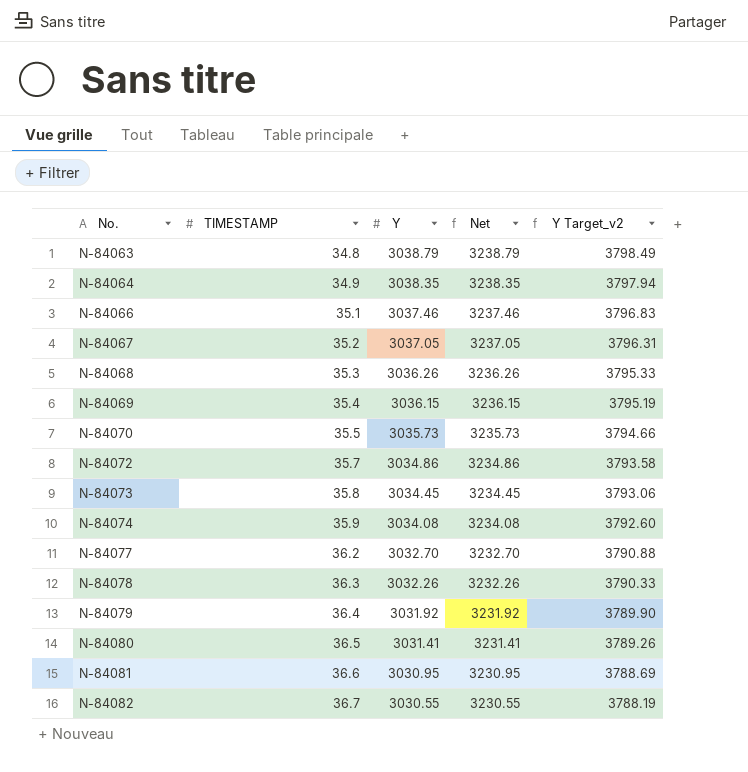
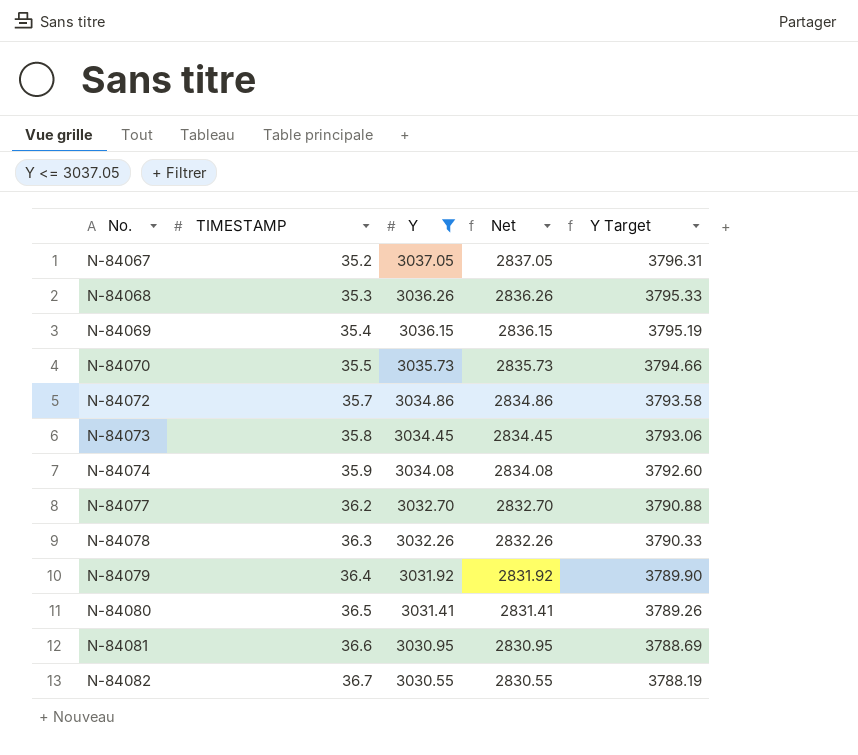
filter: none -> Y <= 3037.05
column Net | formula: [Y] + 200 -> [Y] - 200
column name: Y Target_v2 -> Y Target

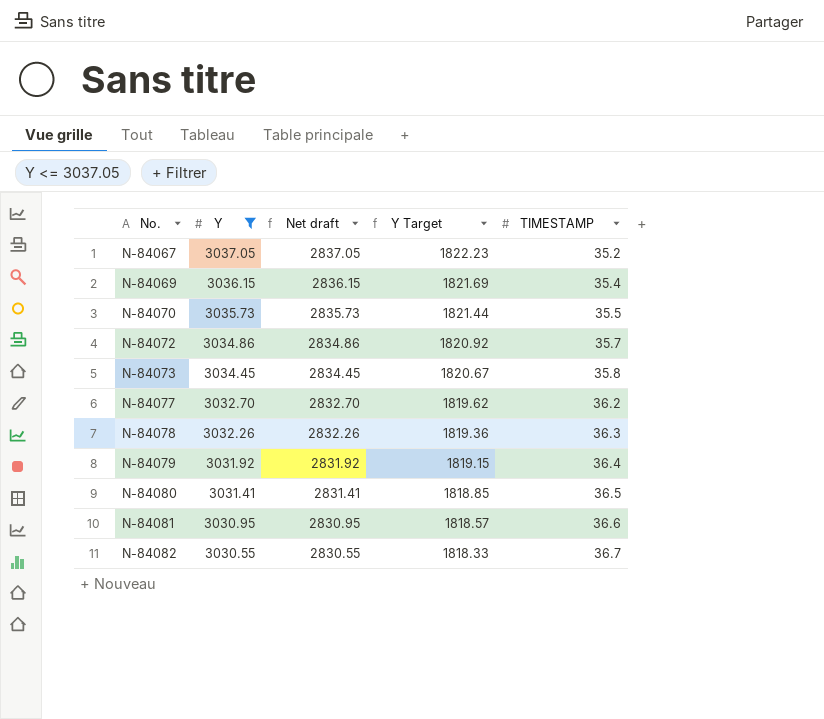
column name: Net -> Net draft
column Y Target | formula: [Y] * 1.25 -> [Y] * 0.6
column TIMESTAMP | position: 2 -> 5
row N-84068: 35.3 | 3036.26 | 2836.26 | 3795.33 -> none
row N-84074: 35.9 | 3034.08 | 2834.08 | 3792.60 -> none

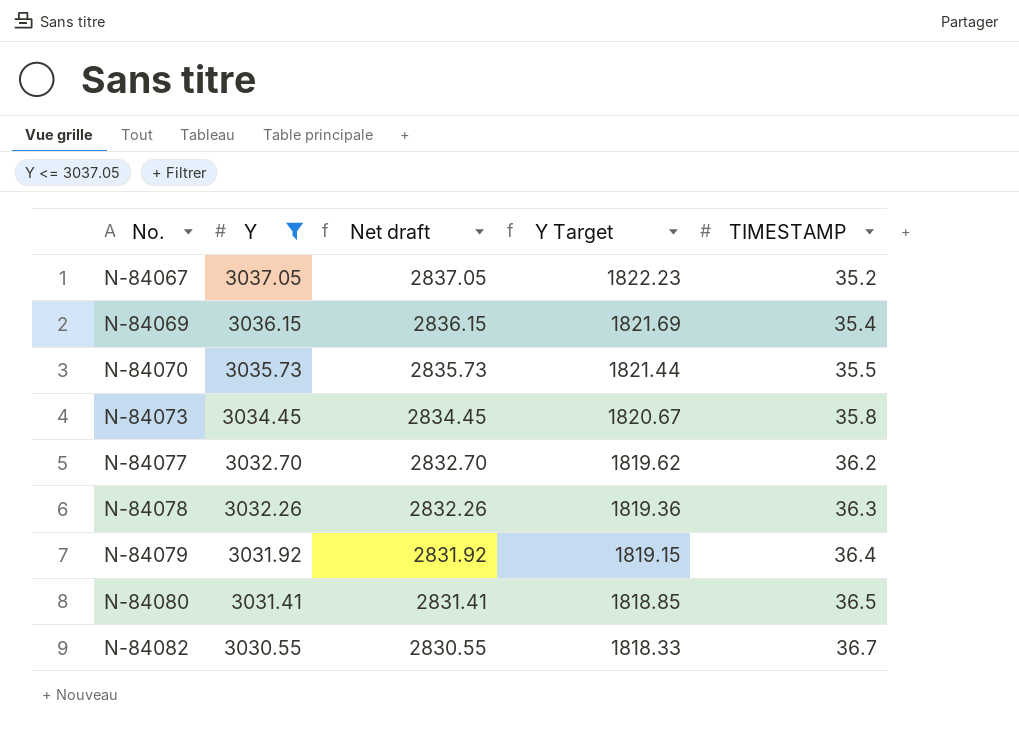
row N-84072: 3034.86 | 2834.86 | 1820.92 | 35.7 -> none
row N-84081: 3030.95 | 2830.95 | 1818.57 | 36.6 -> none

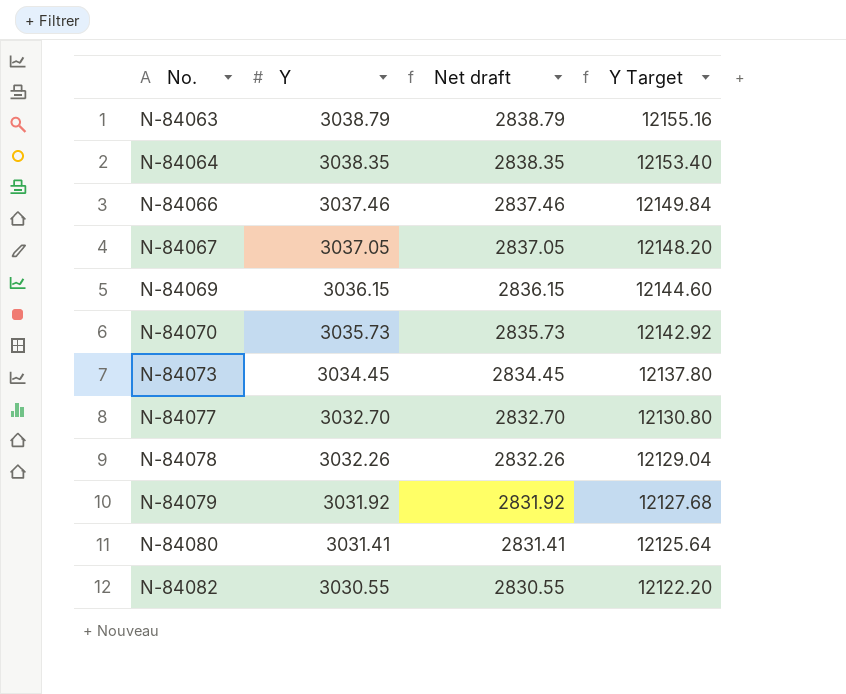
filter: Y <= 3037.05 -> none
column TIMESTAMP | position: 5 -> none
column Y Target | formula: [Y] * 0.6 -> [Y] * 4

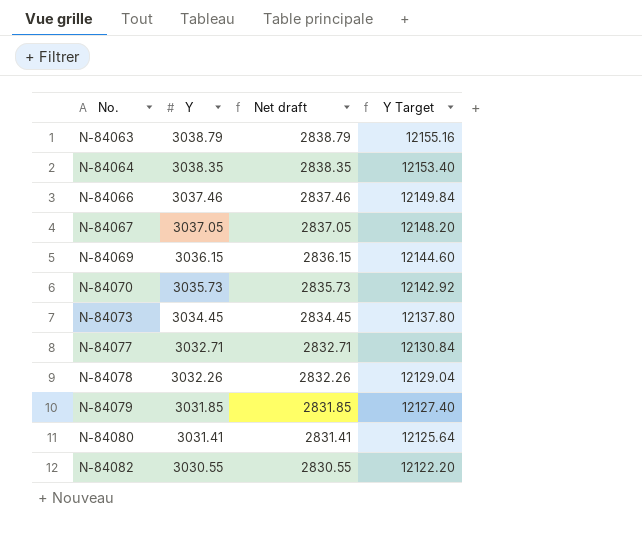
N-84077 | Y: 3032.70 -> 3032.71
N-84077 | Net draft: 2832.70 -> 2832.71
N-84077 | Y Target: 12130.80 -> 12130.84
N-84079 | Y: 3031.92 -> 3031.85
N-84079 | Net draft: 2831.92 -> 2831.85
N-84079 | Y Target: 12127.68 -> 12127.40

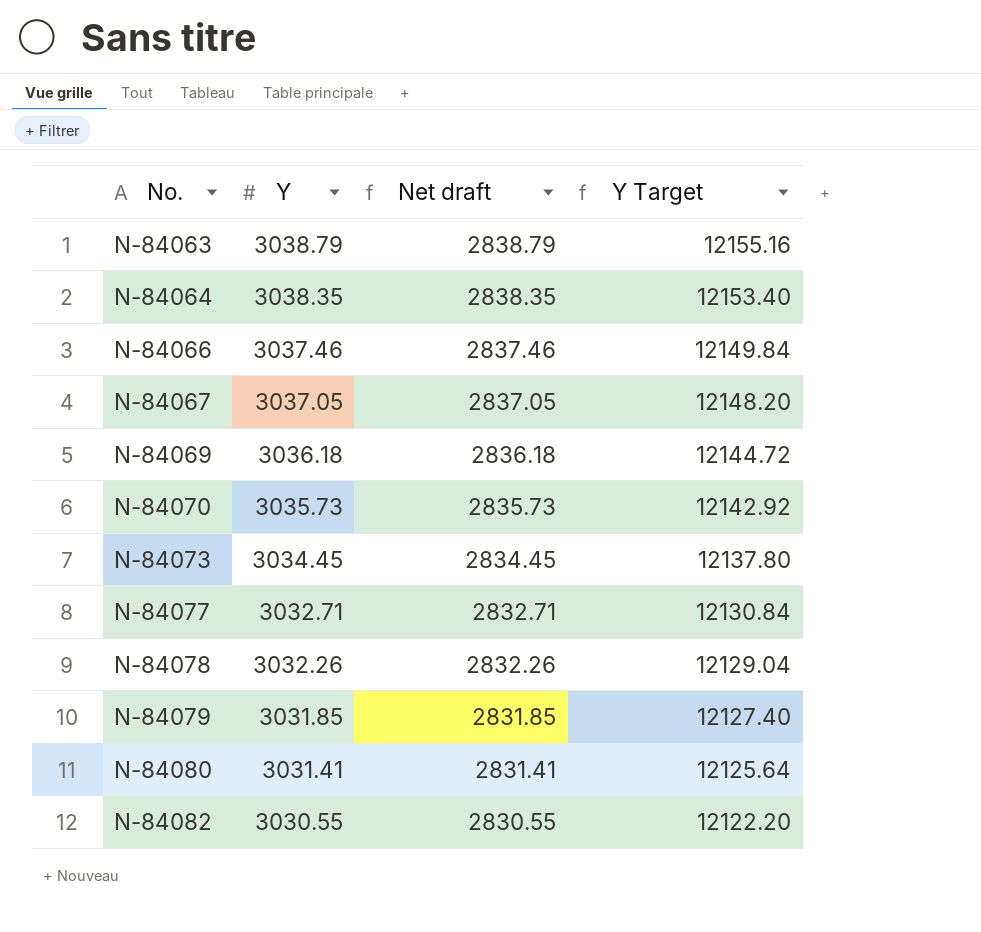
N-84069 | Y: 3036.15 -> 3036.18
N-84069 | Net draft: 2836.15 -> 2836.18
N-84069 | Y Target: 12144.60 -> 12144.72

